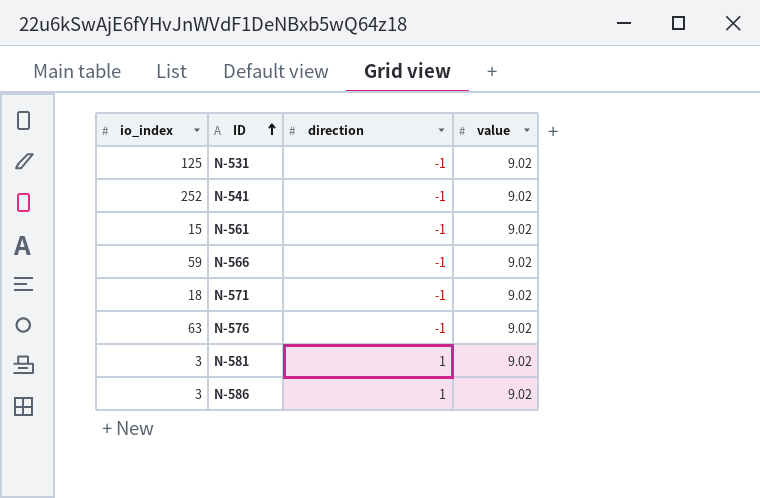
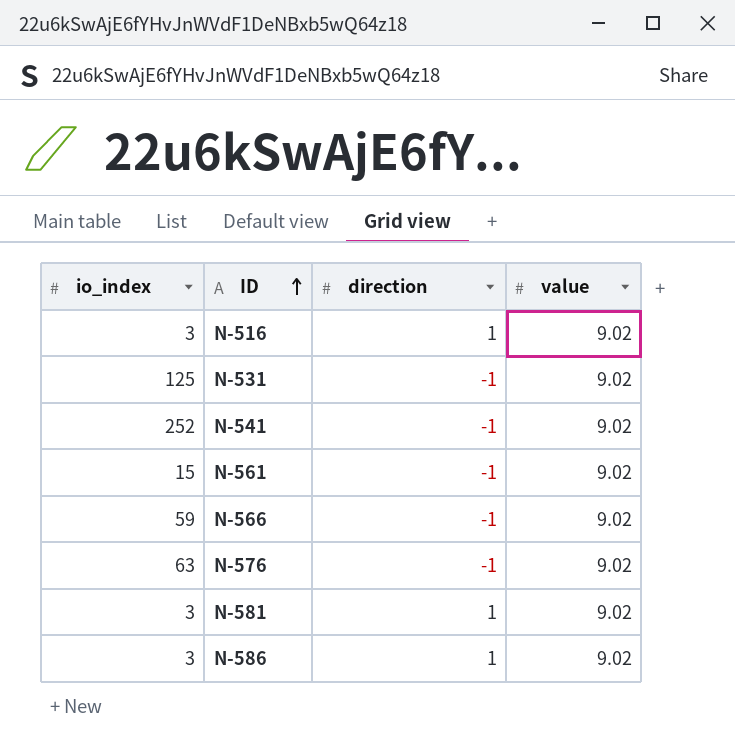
row N-571: 18 | -1 | 9.02 -> none
row N-516: none -> 3 | 1 | 9.02

